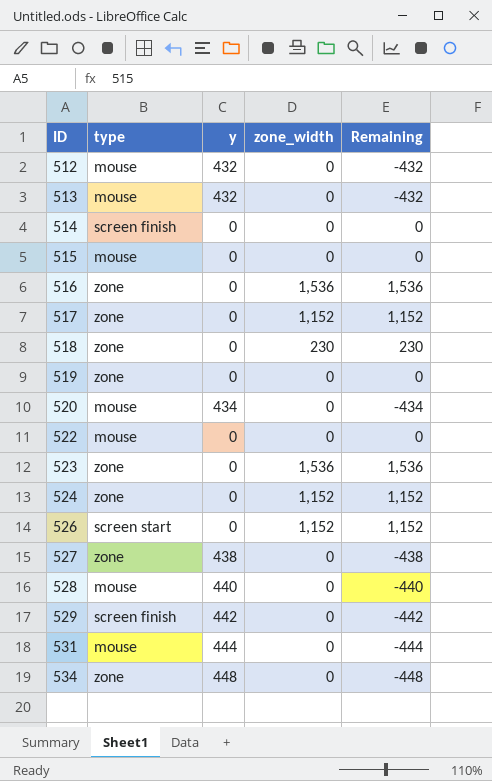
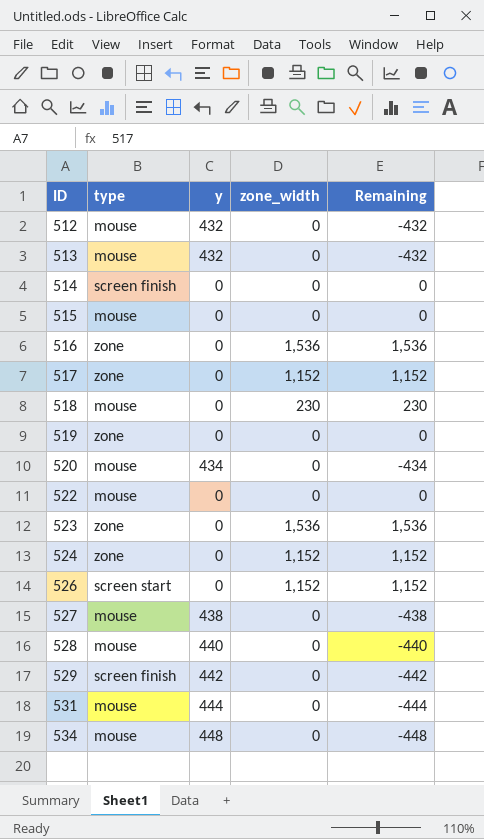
518 | type: zone -> mouse
527 | type: zone -> mouse
534 | type: zone -> mouse

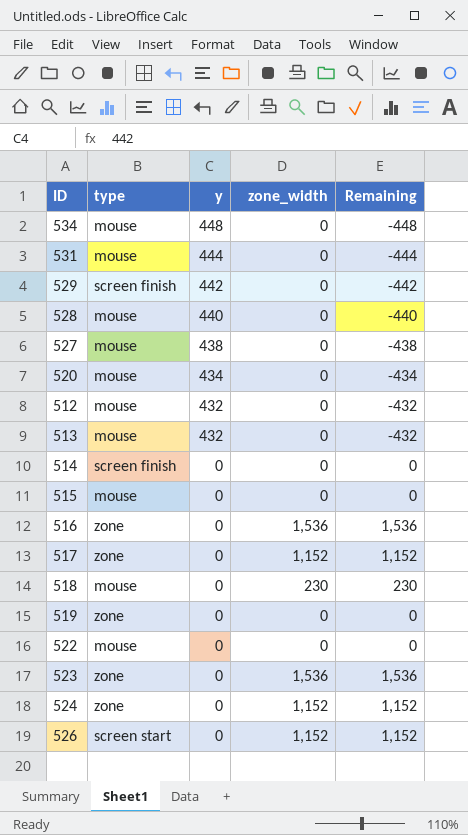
row order: ID ascending -> y descending

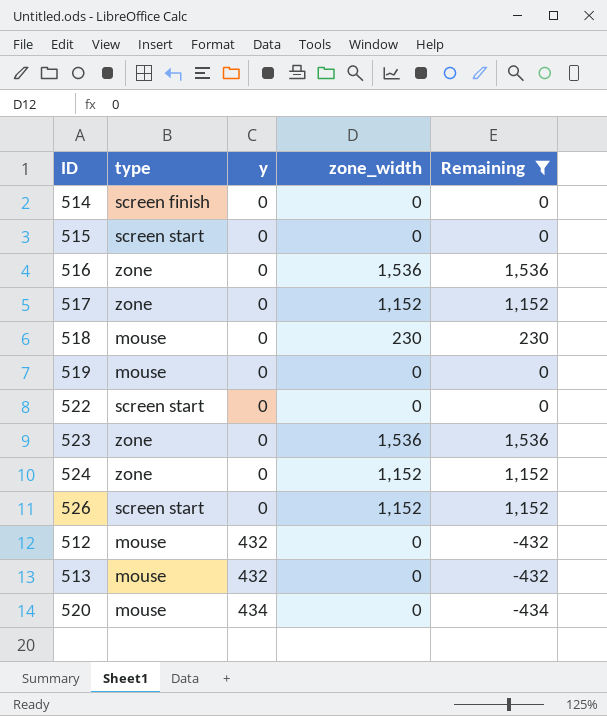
filter: none -> Remaining >= -434
row order: y descending -> y ascending
515 | type: mouse -> screen start
519 | type: zone -> mouse
522 | type: mouse -> screen start

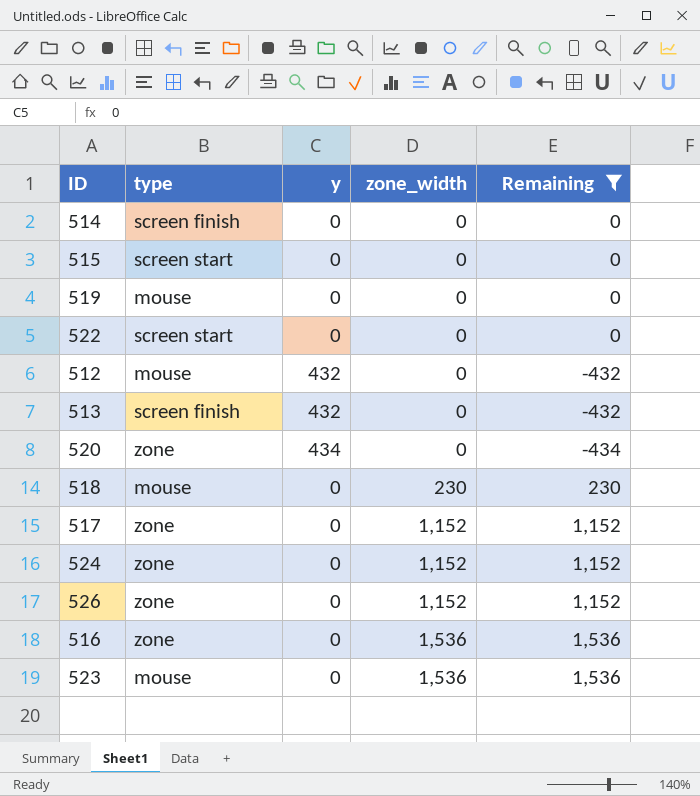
row order: y ascending -> zone_width ascending
513 | type: mouse -> screen finish
520 | type: mouse -> zone
526 | type: screen start -> zone
523 | type: zone -> mouse

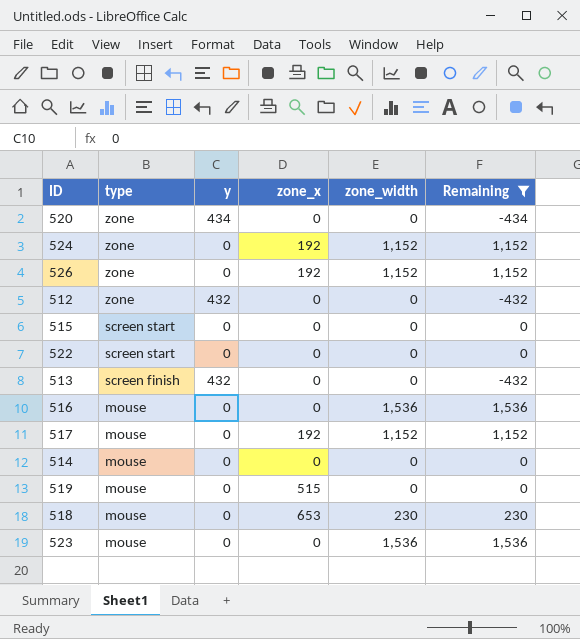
row order: zone_width ascending -> type descending
column zone_x | position: none -> 4
512 | type: mouse -> zone
516 | type: zone -> mouse
517 | type: zone -> mouse
514 | type: screen finish -> mouse

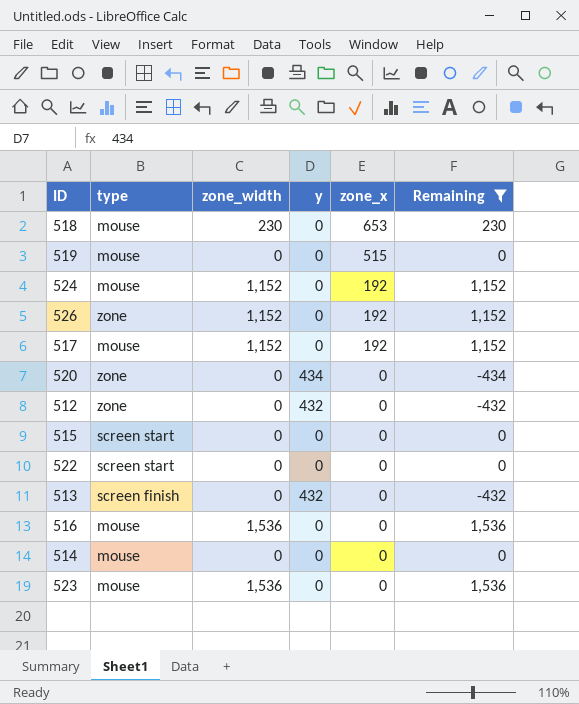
row order: type descending -> zone_x descending
column zone_width | position: 5 -> 3
524 | type: zone -> mouse

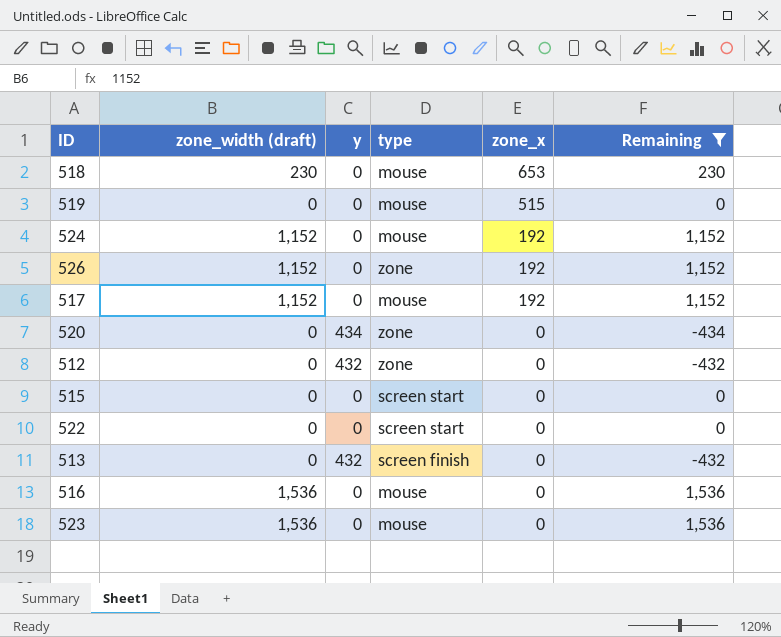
column name: zone_width -> zone_width (draft)
column type | position: 2 -> 4
row 514: mouse | 0 | 0 | 0 | 0 -> none

